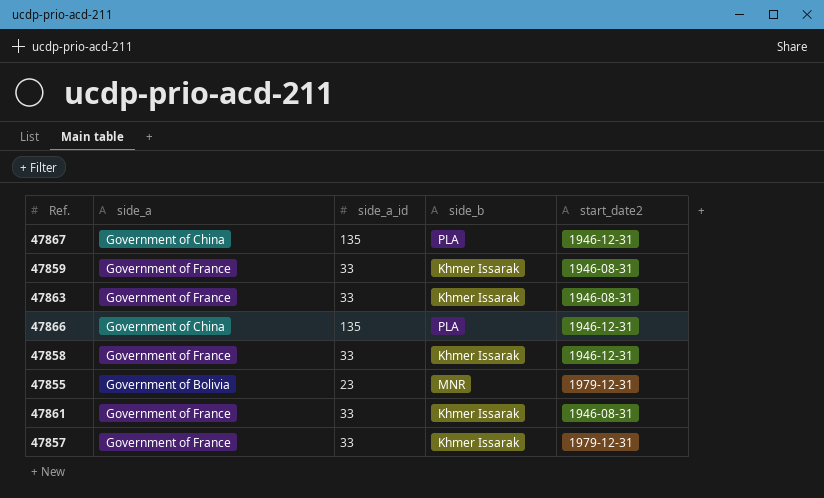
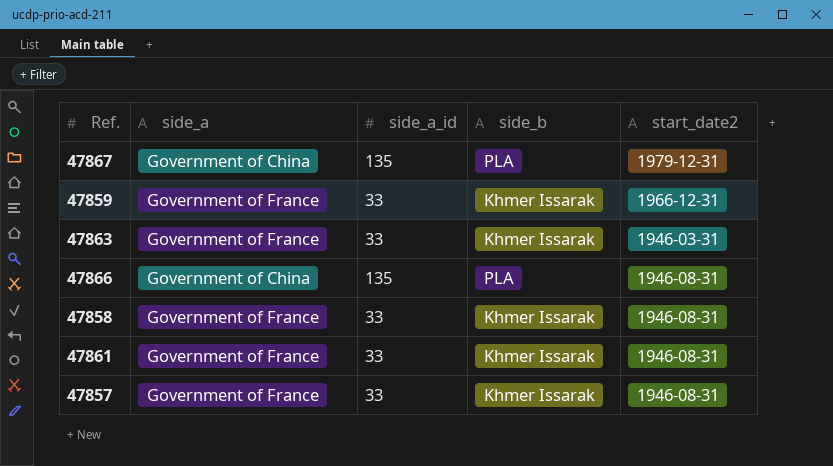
row 47855: Government of Bolivia | 23 | MNR | 1979-12-31 -> none
47867 | start_date2: 1946-12-31 -> 1979-12-31
47859 | start_date2: 1946-08-31 -> 1966-12-31
47863 | start_date2: 1946-08-31 -> 1946-03-31
47866 | start_date2: 1946-12-31 -> 1946-08-31
47858 | start_date2: 1946-12-31 -> 1946-08-31
47857 | start_date2: 1979-12-31 -> 1946-08-31

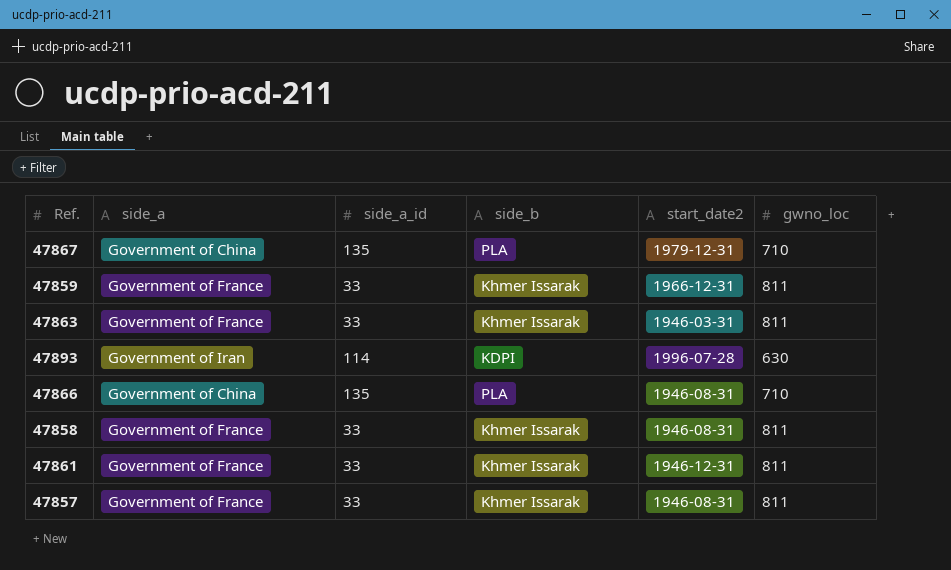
column gwno_loc | position: none -> 6
row 47893: none -> Government of Iran | 114 | KDPI | 1996-07-28 | 630
47861 | start_date2: 1946-08-31 -> 1946-12-31

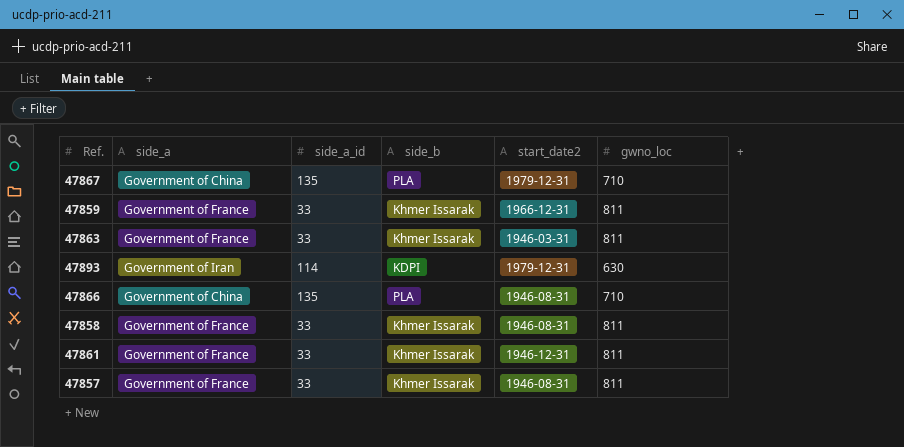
47893 | start_date2: 1996-07-28 -> 1979-12-31

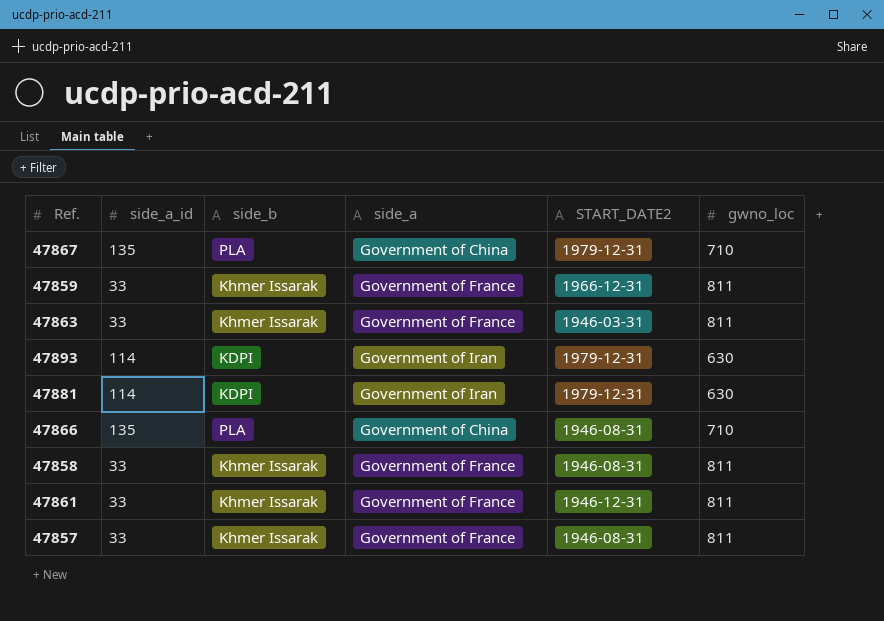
column side_a | position: 2 -> 4
column name: start_date2 -> START_DATE2
row 47881: none -> 114 | KDPI | Government of Iran | 1979-12-31 | 630

